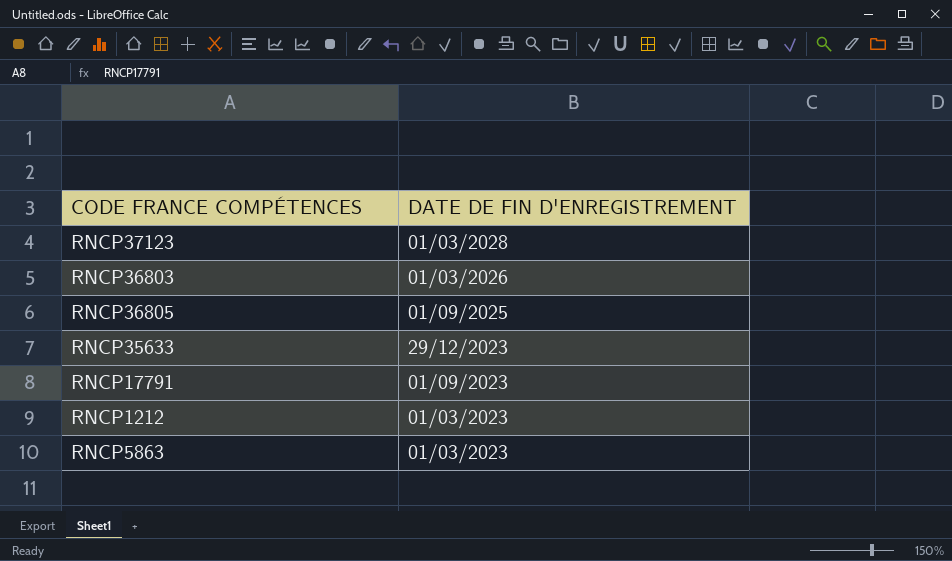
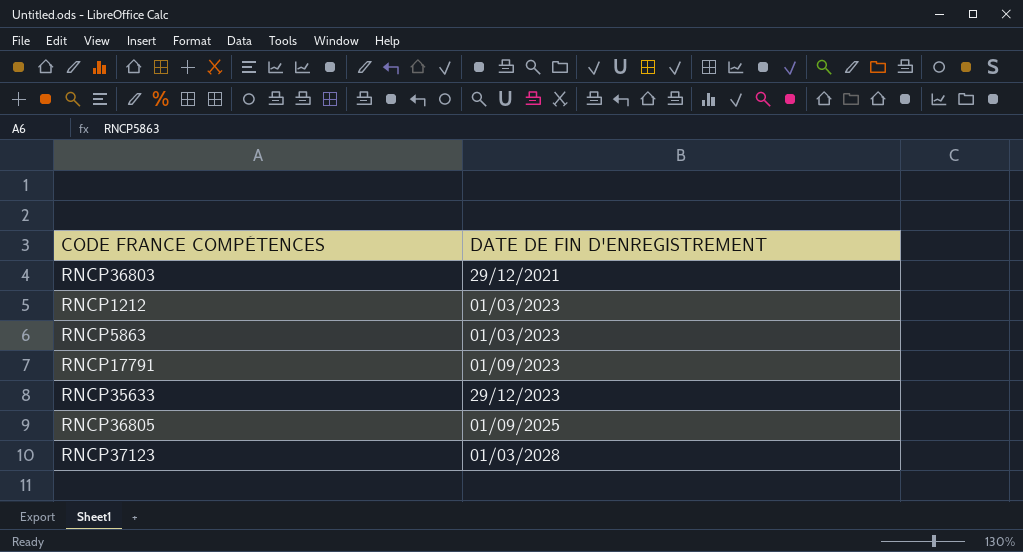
row order: DATE DE FIN D'ENREGISTREMENT descending -> DATE DE FIN D'ENREGISTREMENT ascending
RNCP36803 | DATE DE FIN D'ENREGISTREMENT: 01/03/2026 -> 29/12/2021

